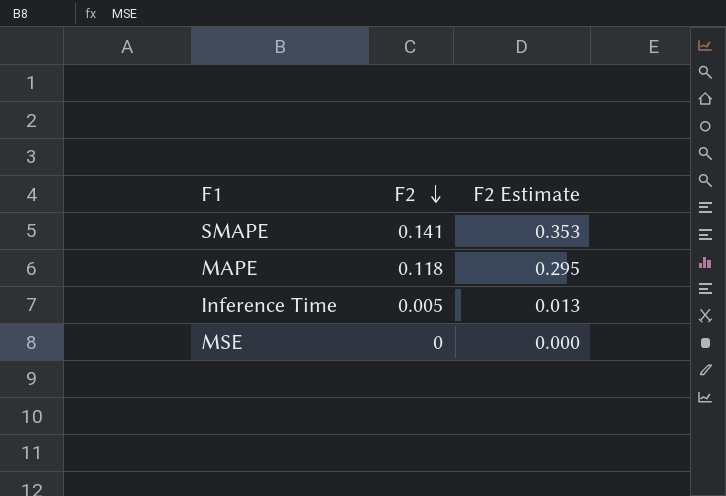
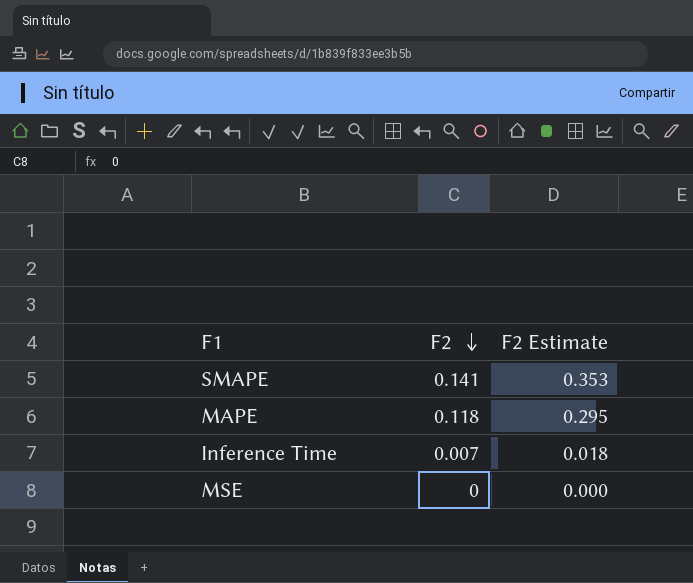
Inference Time | F2: 0.005 -> 0.007
Inference Time | F2 Estimate: 0.013 -> 0.018

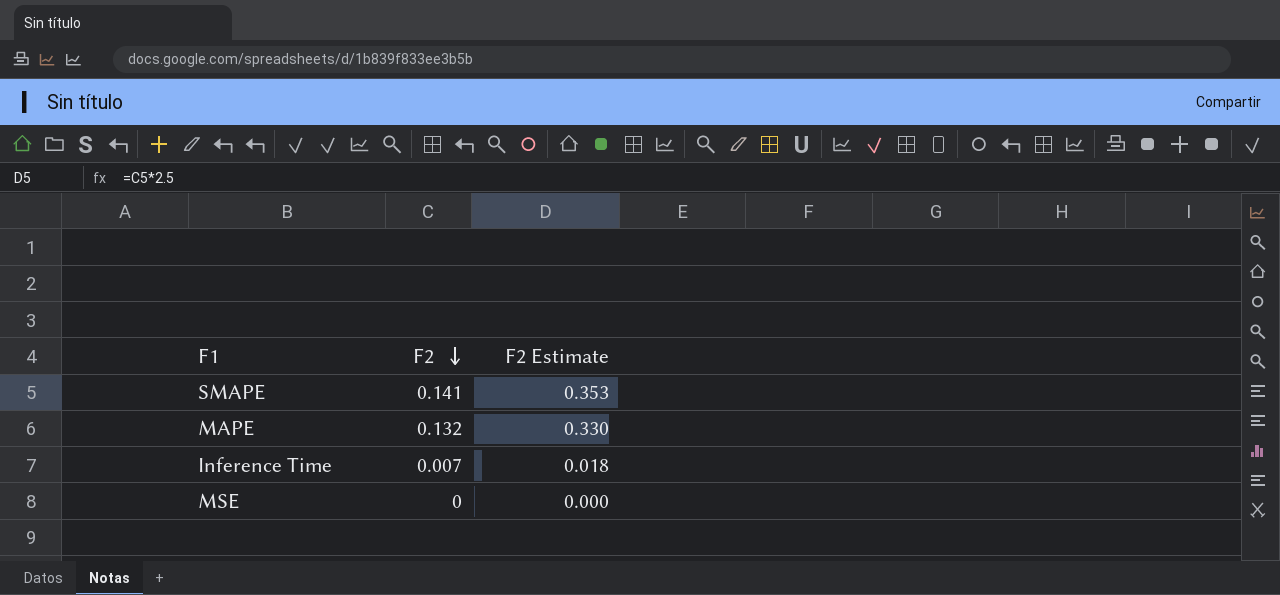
MAPE | F2: 0.118 -> 0.132
MAPE | F2 Estimate: 0.295 -> 0.330

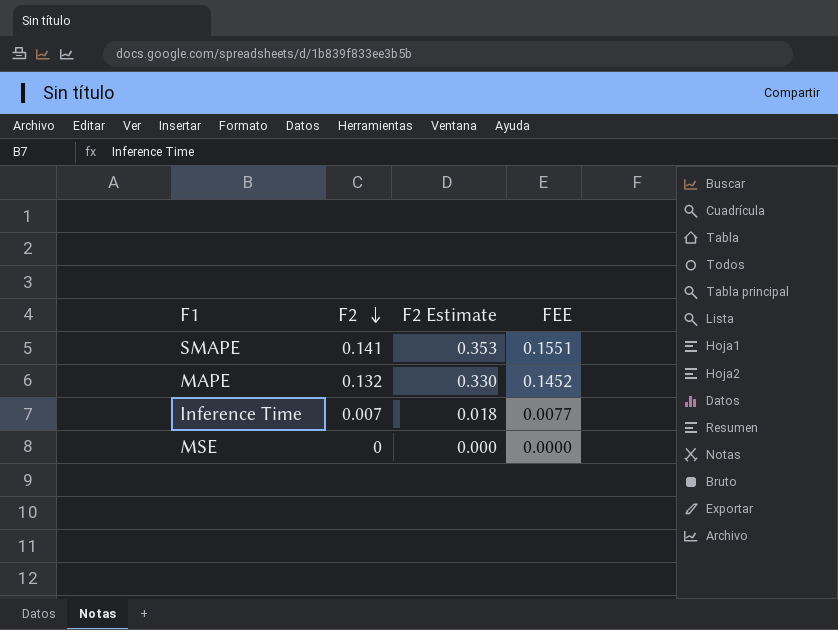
column FEE | formula: none -> [F2] * 1.1

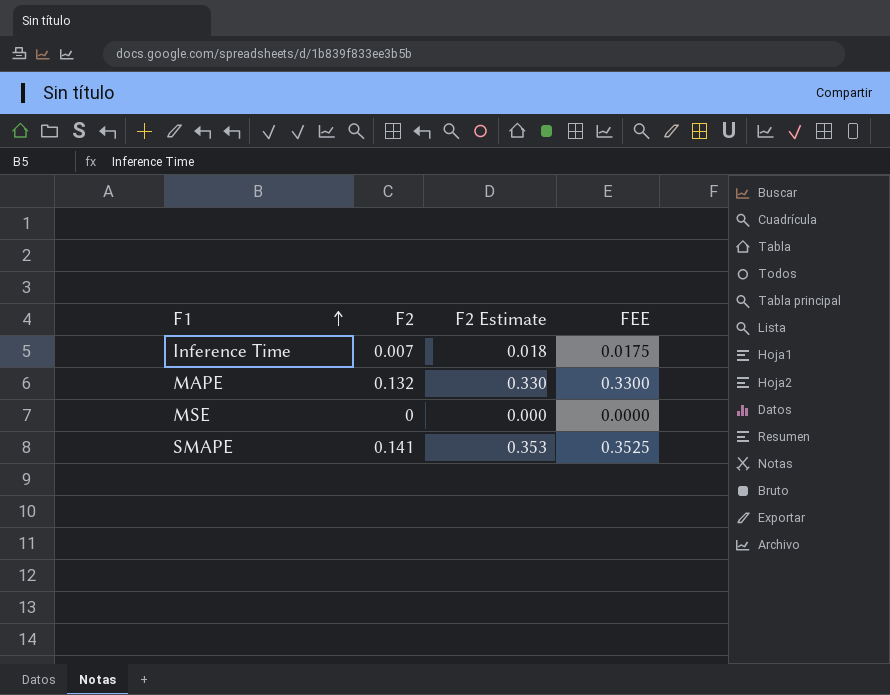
row order: F2 descending -> F1 ascending
column FEE | formula: [F2] * 1.1 -> [F2] * 2.5

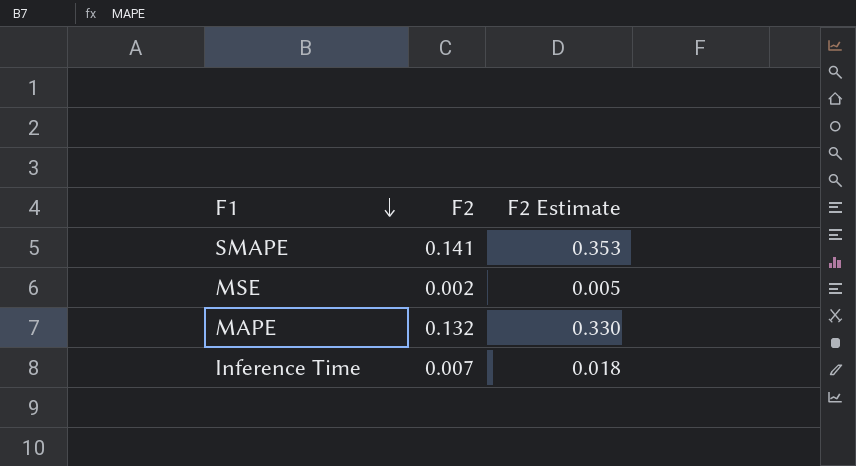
row order: F1 ascending -> F1 descending
column FEE | formula: [F2] * 2.5 -> none
MSE | F2: 0 -> 0.002
MSE | F2 Estimate: 0.000 -> 0.005

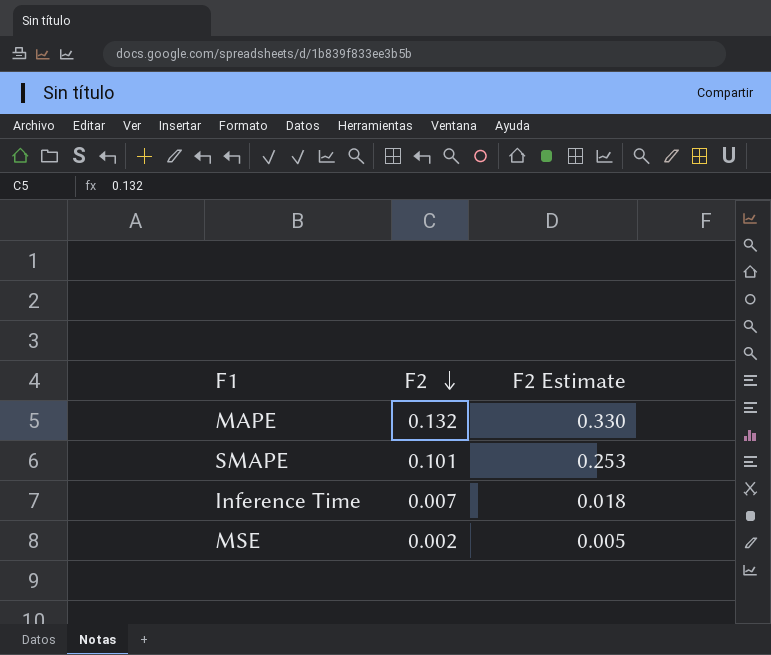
row order: F1 descending -> F2 descending
SMAPE | F2: 0.141 -> 0.101
SMAPE | F2 Estimate: 0.353 -> 0.253

